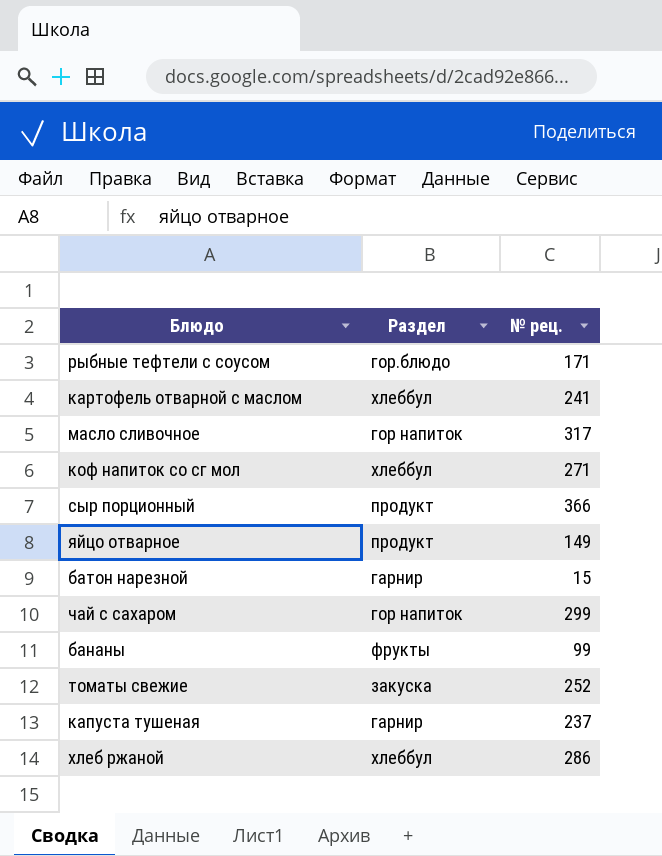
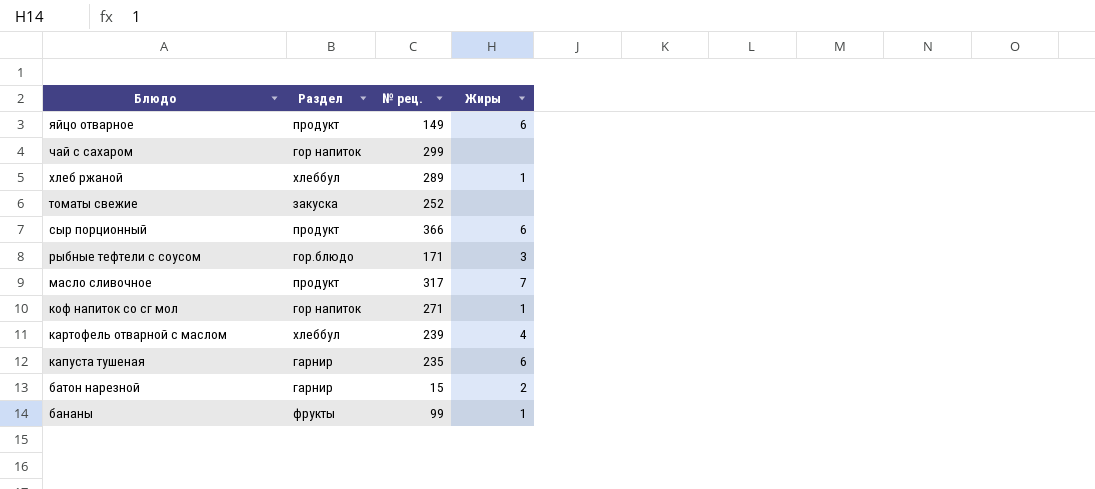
row order: none -> Блюдо descending
column Жиры | position: none -> 4
хлеб ржаной | № рец.: 286 -> 289
масло сливочное | Раздел: гор напиток -> продукт
коф напиток со сг мол | Раздел: хлеббул -> гор напиток
картофель отварной с маслом | № рец.: 241 -> 239
капуста тушеная | № рец.: 237 -> 235

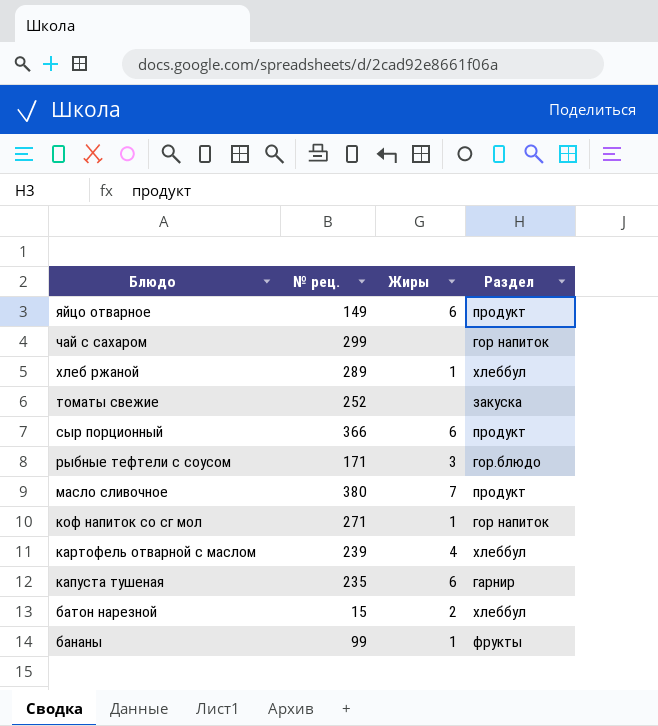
column Раздел | position: 2 -> 4
масло сливочное | № рец.: 317 -> 380
батон нарезной | Раздел: гарнир -> хлеббул

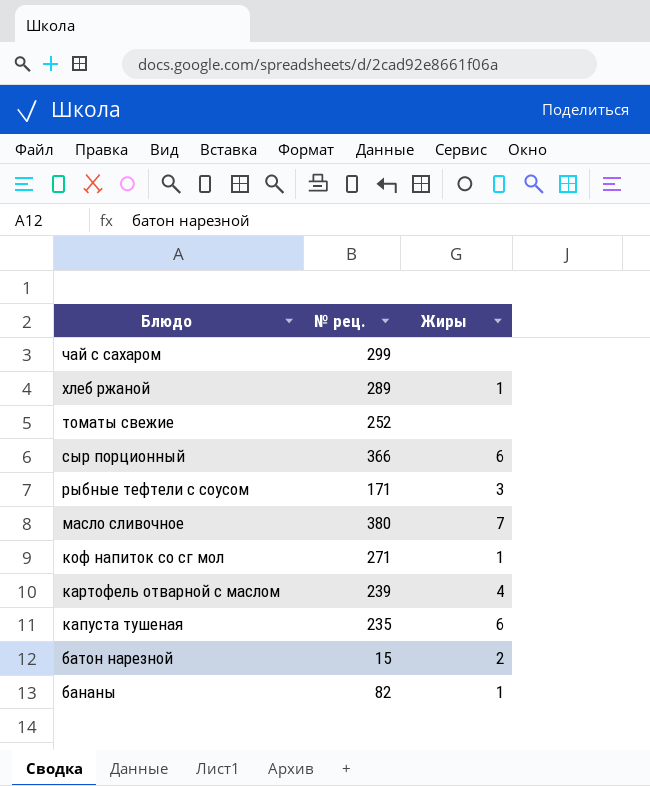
column Раздел | position: 4 -> none
row яйцо отварное: 149 | 6 | продукт -> none
бананы | № рец.: 99 -> 82

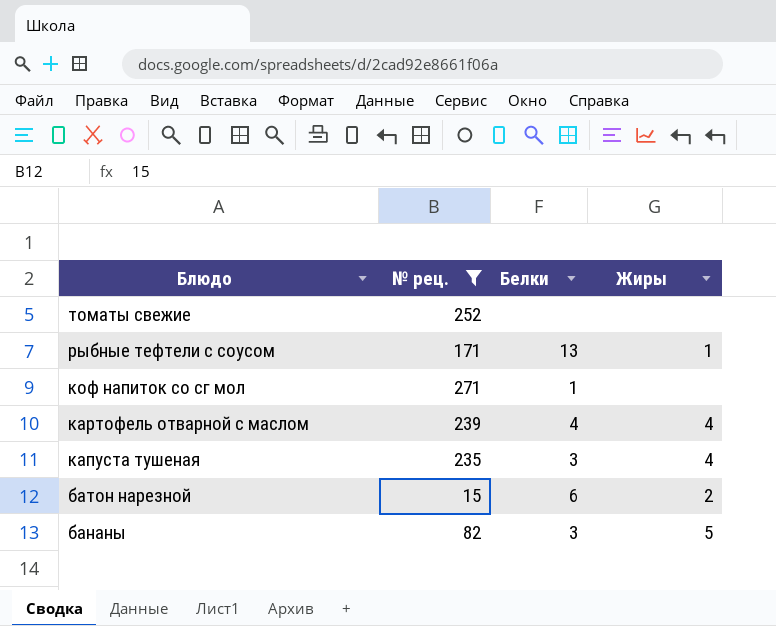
filter: none -> № рец. <= 271
column Белки | position: none -> 3
рыбные тефтели с соусом | Жиры: 3 -> 1
коф напиток со сг мол | Жиры: 1 -> none
капуста тушеная | Жиры: 6 -> 4
бананы | Жиры: 1 -> 5

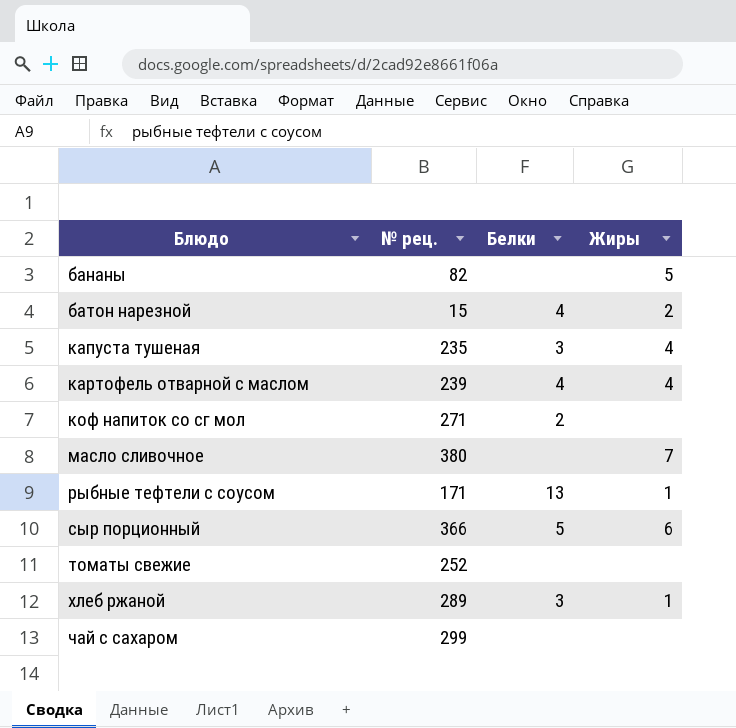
filter: № рец. <= 271 -> none
row order: Блюдо descending -> Блюдо ascending
бананы | Белки: 3 -> none
батон нарезной | Белки: 6 -> 4
коф напиток со сг мол | Белки: 1 -> 2

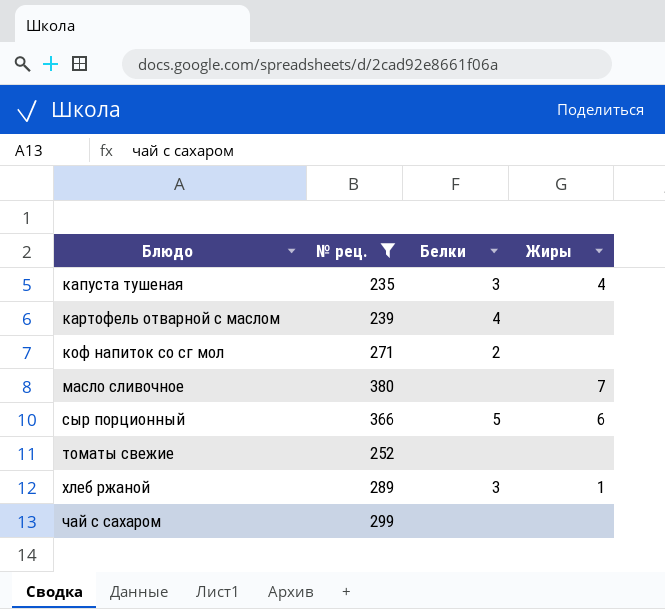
filter: none -> № рец. >= 235
картофель отварной с маслом | Жиры: 4 -> none

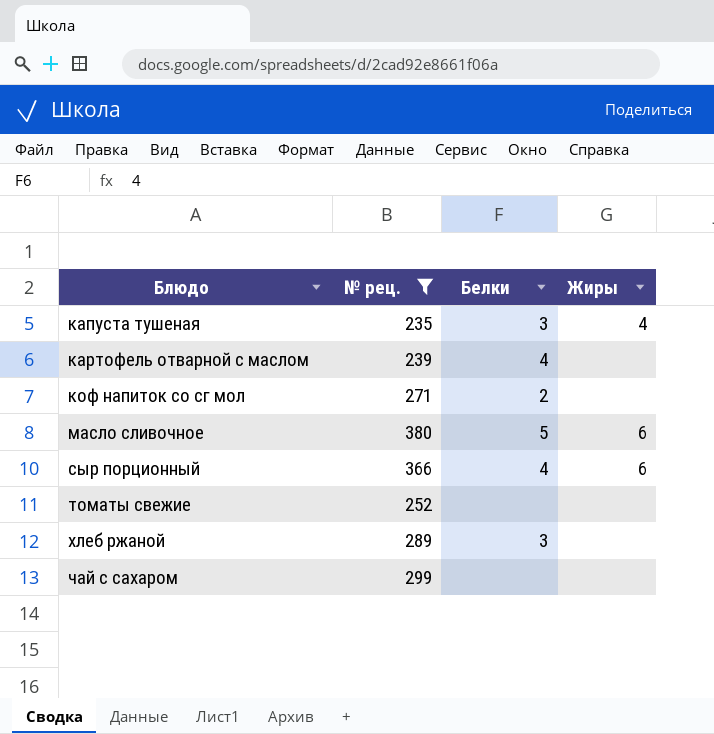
масло сливочное | Белки: none -> 5
масло сливочное | Жиры: 7 -> 6
сыр порционный | Белки: 5 -> 4
хлеб ржаной | Жиры: 1 -> none

